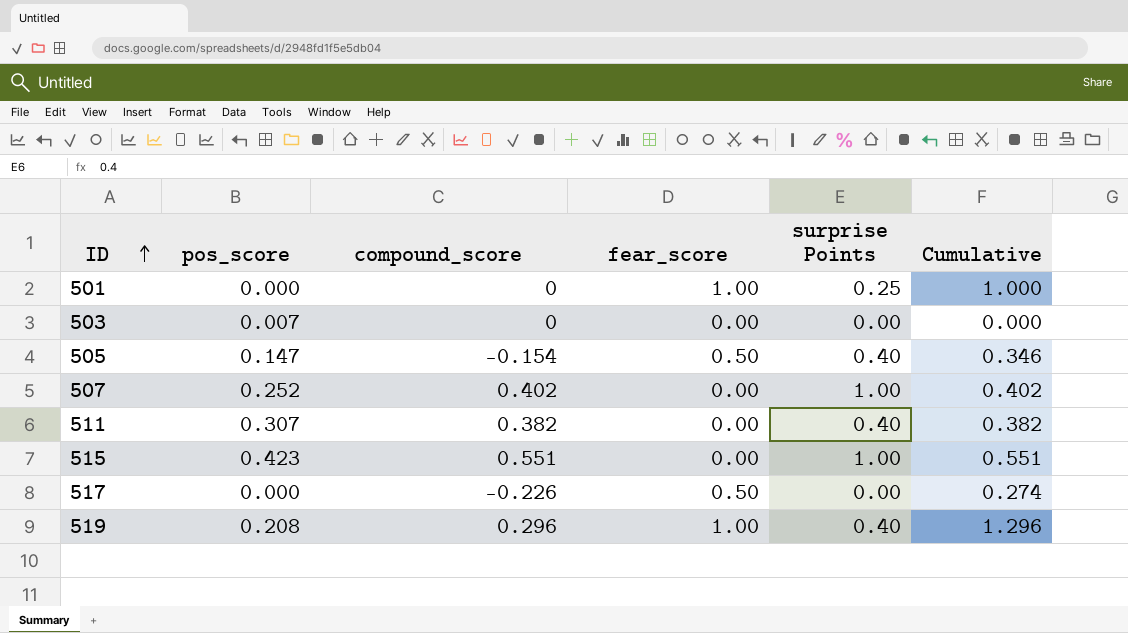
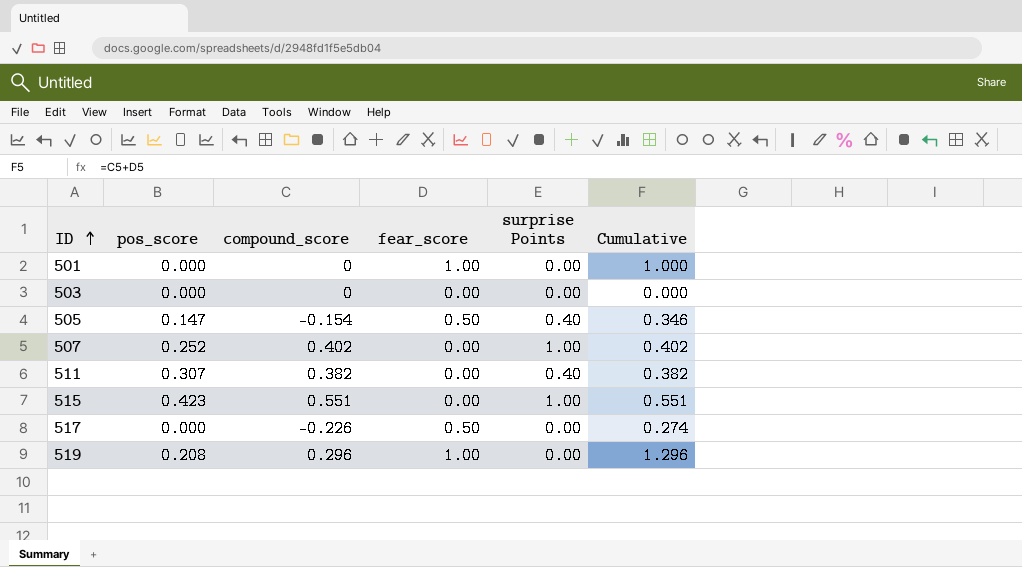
501 | surprise Points: 0.25 -> 0.00
503 | pos_score: 0.007 -> 0.000
519 | surprise Points: 0.40 -> 0.00

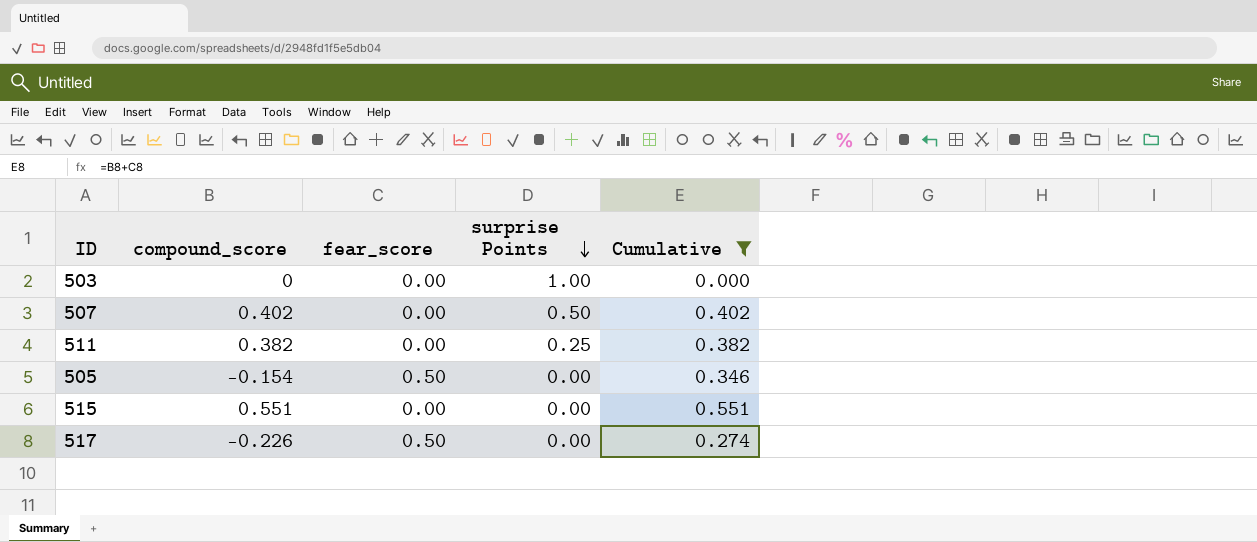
filter: none -> Cumulative <= 0.551
row order: ID ascending -> surprise Points descending
column pos_score | position: 2 -> none
503 | surprise Points: 0.00 -> 1.00
507 | surprise Points: 1.00 -> 0.50
511 | surprise Points: 0.40 -> 0.25
505 | surprise Points: 0.40 -> 0.00
515 | surprise Points: 1.00 -> 0.00

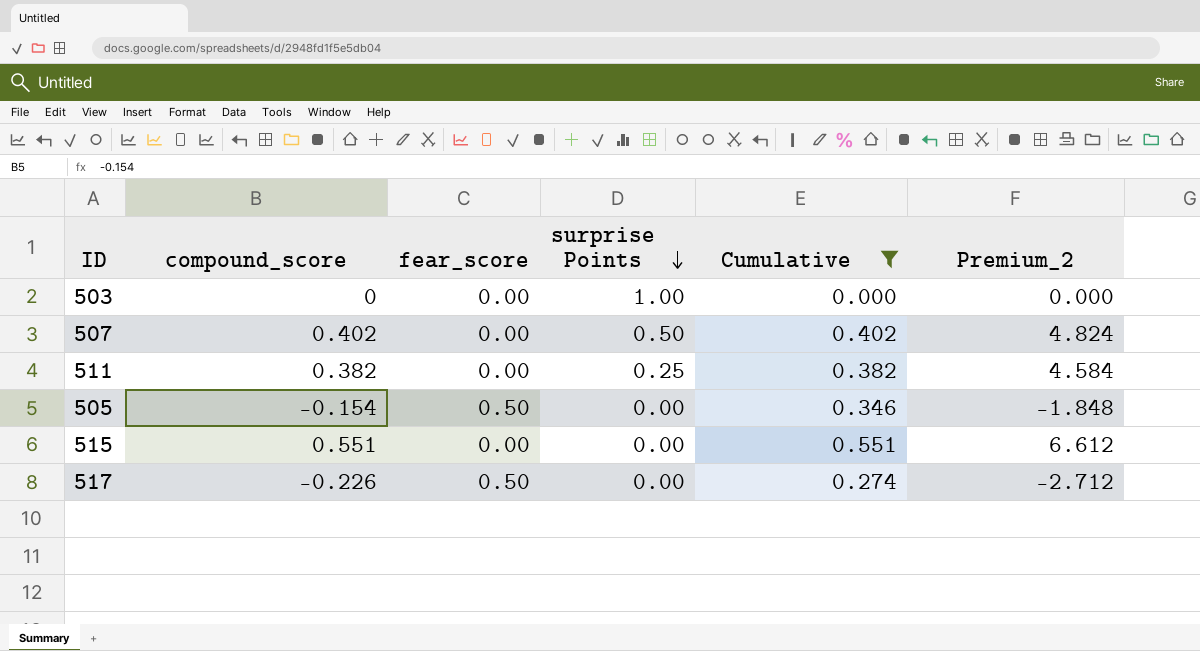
column Premium_2 | formula: none -> [compound_score] * 12

